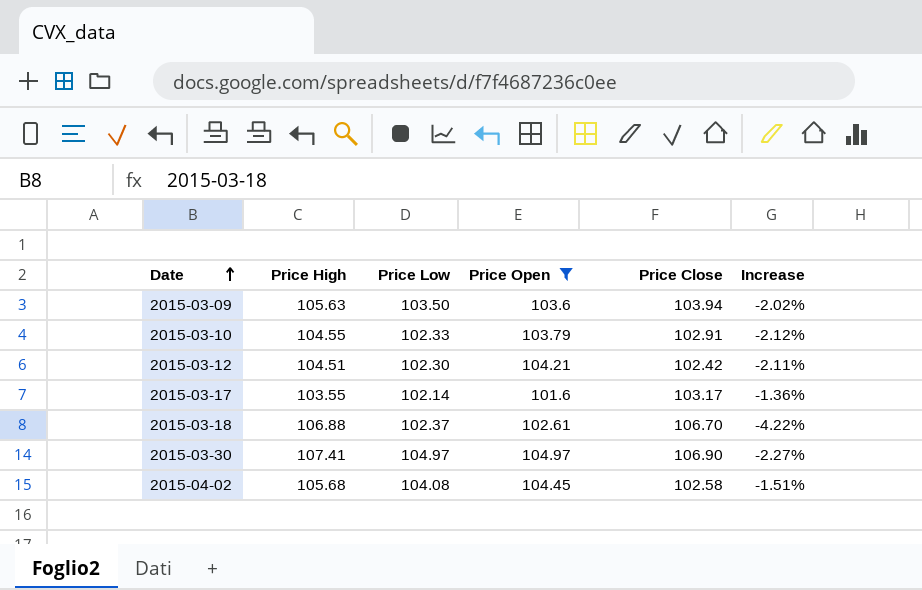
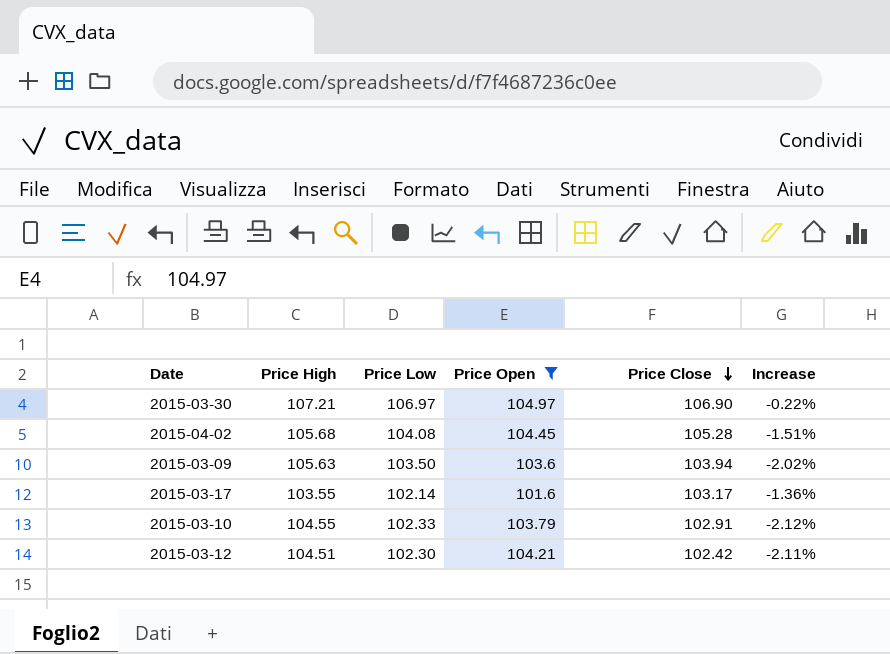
row order: Date ascending -> Price Close descending
row 2015-03-18: 106.88 | 102.37 | 102.61 | 106.70 | -4.22% -> none
2015-03-30 | Price High: 107.41 -> 107.21
2015-03-30 | Price Low: 104.97 -> 106.97
2015-03-30 | Increase: -2.27% -> -0.22%
2015-04-02 | Price Close: 102.58 -> 105.28

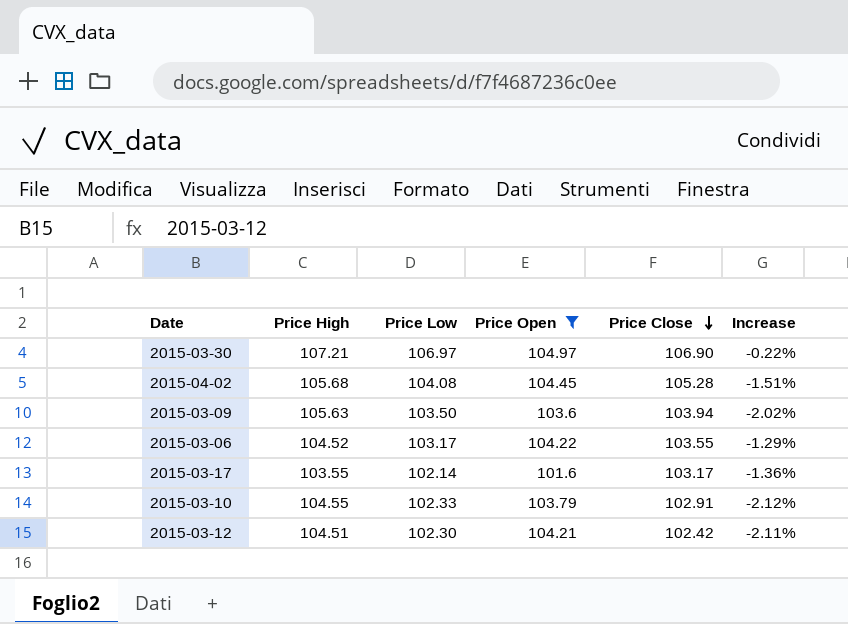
row 2015-03-06: none -> 104.52 | 103.17 | 104.22 | 103.55 | -1.29%

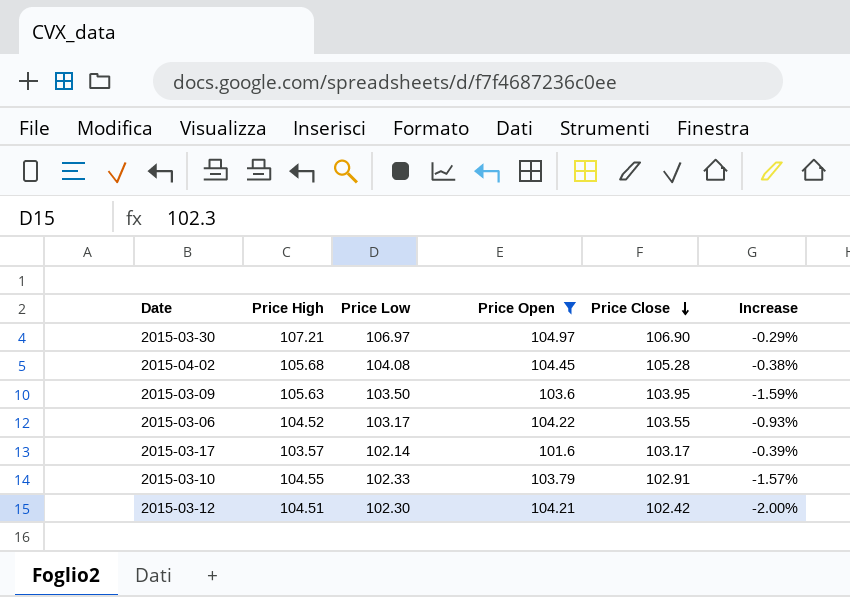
column Increase | formula: ([Price Low] - [Price High]) / [Price High] -> ([Price Close] - [Price High]) / [Price High]
2015-03-09 | Price Close: 103.94 -> 103.95
2015-03-17 | Price High: 103.55 -> 103.57

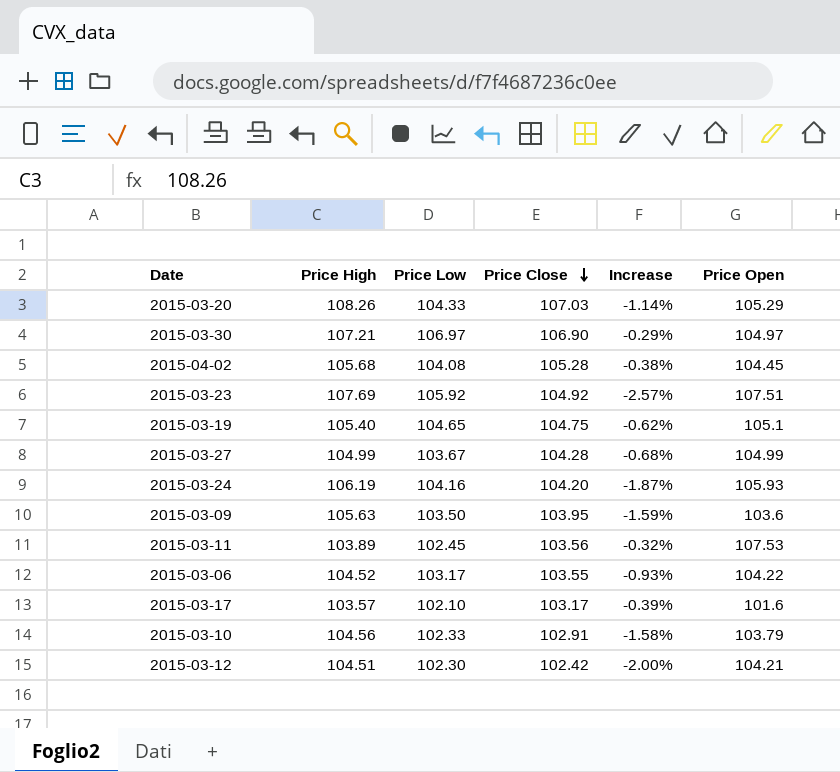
filter: Price Open <= 104.97 -> none
column Price Open | position: 4 -> 6
2015-03-17 | Price Low: 102.14 -> 102.10
2015-03-10 | Price High: 104.55 -> 104.56
2015-03-10 | Increase: -1.57% -> -1.58%

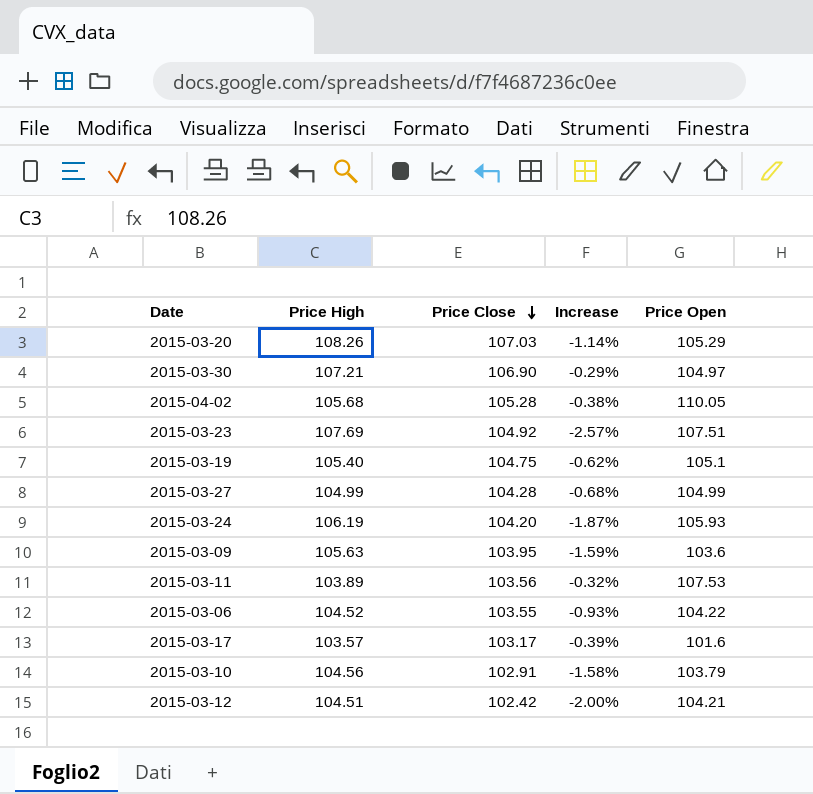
column Price Low | position: 3 -> none
2015-04-02 | Price Open: 104.45 -> 110.05

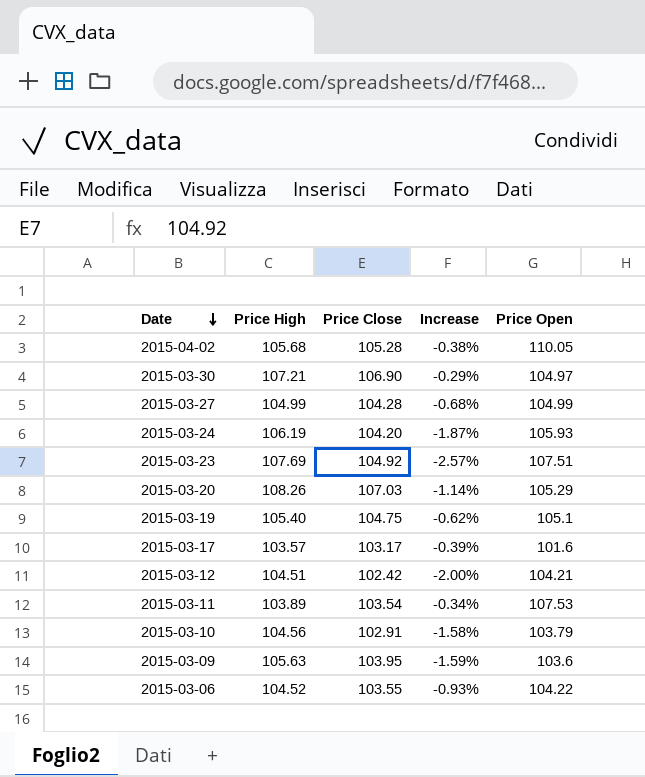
row order: Price Close descending -> Date descending
2015-03-11 | Price Close: 103.56 -> 103.54
2015-03-11 | Increase: -0.32% -> -0.34%

